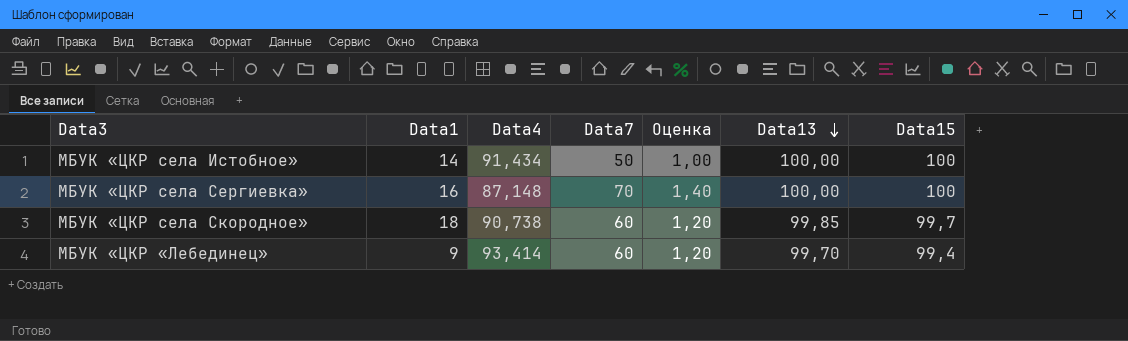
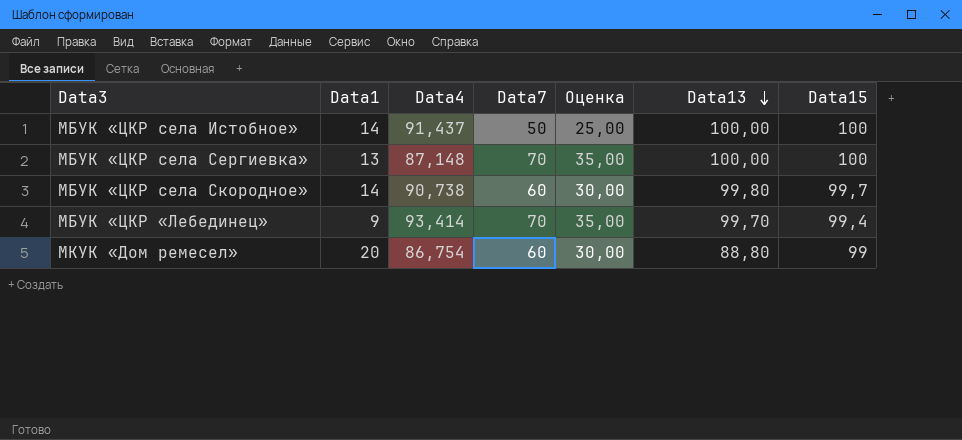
column Оценка | formula: [Data7] * 0,02 -> [Data7] * 0,5
МБУК «ЦКР села Истобное» | Data4: 91,434 -> 91,437
МБУК «ЦКР села Сергиевка» | Data1: 16 -> 13
МБУК «ЦКР села Скородное» | Data1: 18 -> 14
МБУК «ЦКР села Скородное» | Data13: 99,85 -> 99,80
МБУК «ЦКР «Лебединец» | Data7: 60 -> 70
row МКУК «Дом ремесел»: none -> 20 | 86,754 | 60 | 30,00 | 88,80 | 99

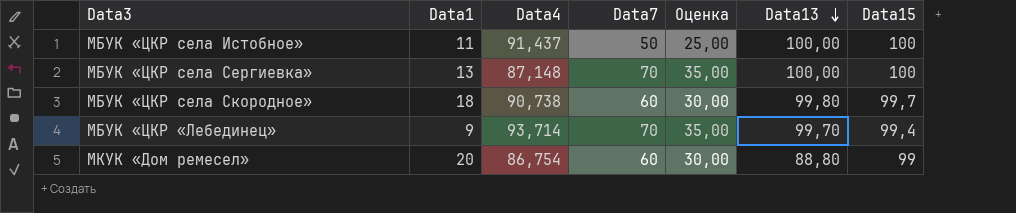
МБУК «ЦКР села Истобное» | Data1: 14 -> 11
МБУК «ЦКР села Скородное» | Data1: 14 -> 18
МБУК «ЦКР «Лебединец» | Data4: 93,414 -> 93,714

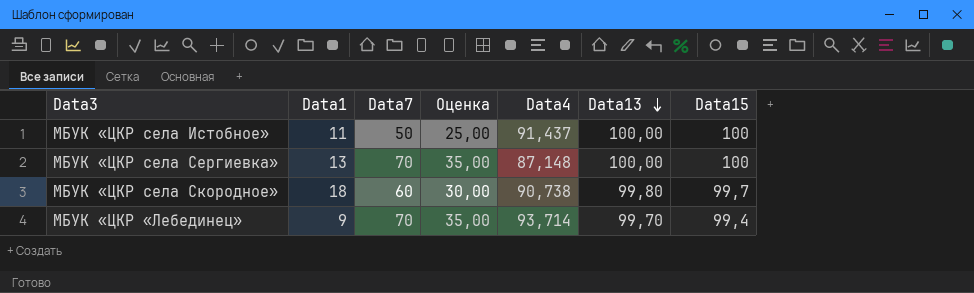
column Data4 | position: 3 -> 5
row МКУК «Дом ремесел»: 20 | 86,754 | 60 | 30,00 | 88,80 | 99 -> none

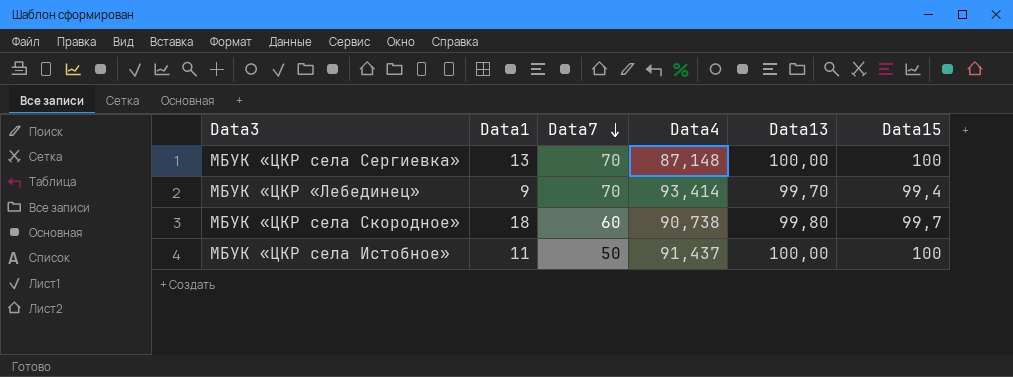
row order: Data13 descending -> Data7 descending
column Оценка | formula: [Data7] * 0,5 -> none
МБУК «ЦКР «Лебединец» | Data4: 93,714 -> 93,414

